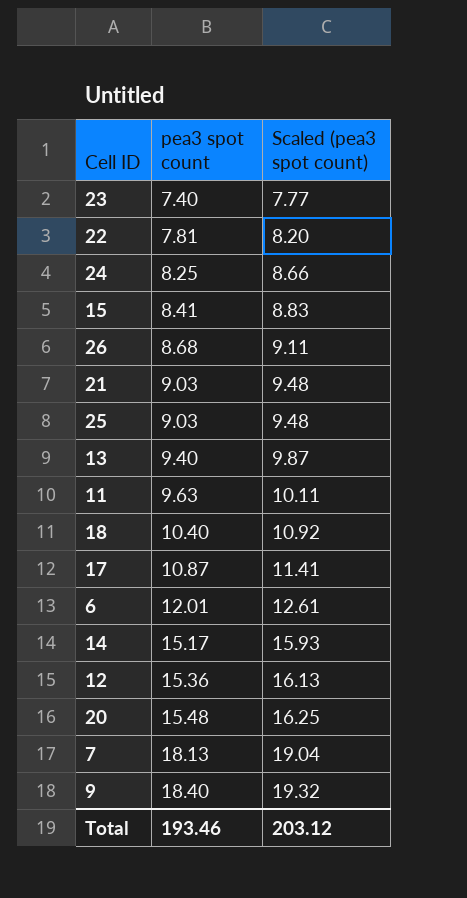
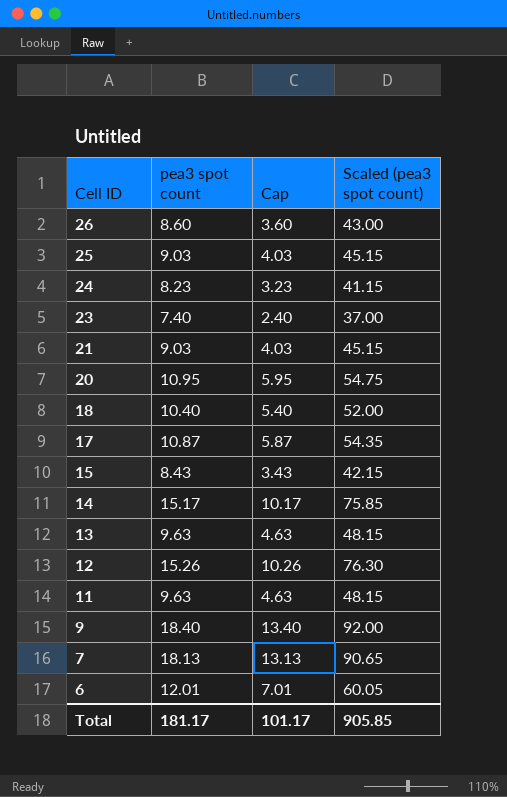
row order: pea3 spot count ascending -> Cell ID descending
column Cap | formula: none -> [pea3 spot count] - 5
column Scaled (pea3 spot count) | formula: [pea3 spot count] * 1.05 -> [pea3 spot count] * 5
row 22: 7.81 | 8.20 -> none
26 | pea3 spot count: 8.68 -> 8.60
24 | pea3 spot count: 8.25 -> 8.23
20 | pea3 spot count: 15.48 -> 10.95
15 | pea3 spot count: 8.41 -> 8.43
13 | pea3 spot count: 9.40 -> 9.63
12 | pea3 spot count: 15.36 -> 15.26
Total | pea3 spot count: 193.46 -> 181.17
Total | Scaled (pea3 spot count): 203.12 -> 905.85

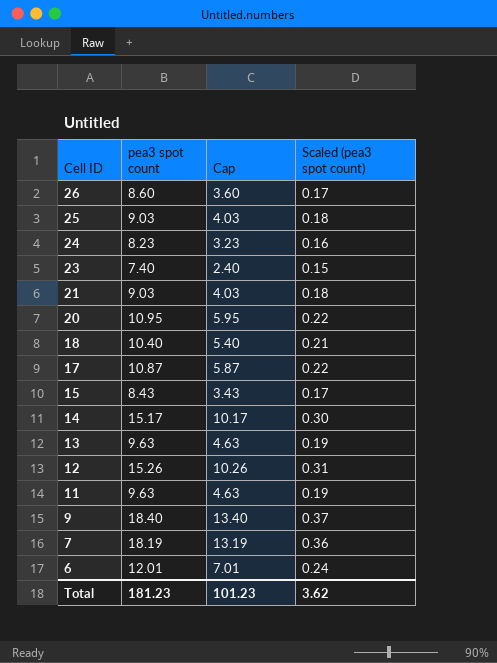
column Scaled (pea3 spot count) | formula: [pea3 spot count] * 5 -> [pea3 spot count] * 0.02
7 | pea3 spot count: 18.13 -> 18.19
7 | Cap: 13.13 -> 13.19
Total | pea3 spot count: 181.17 -> 181.23
Total | Cap: 101.17 -> 101.23
Total | Scaled (pea3 spot count): 905.85 -> 3.62

